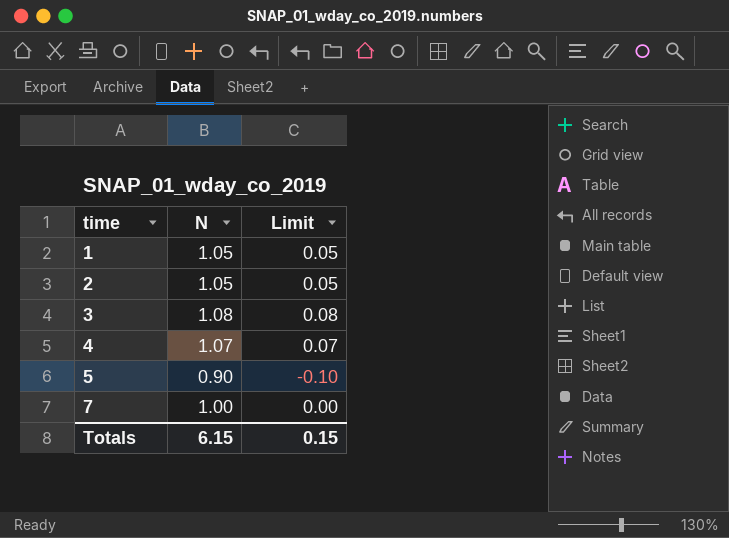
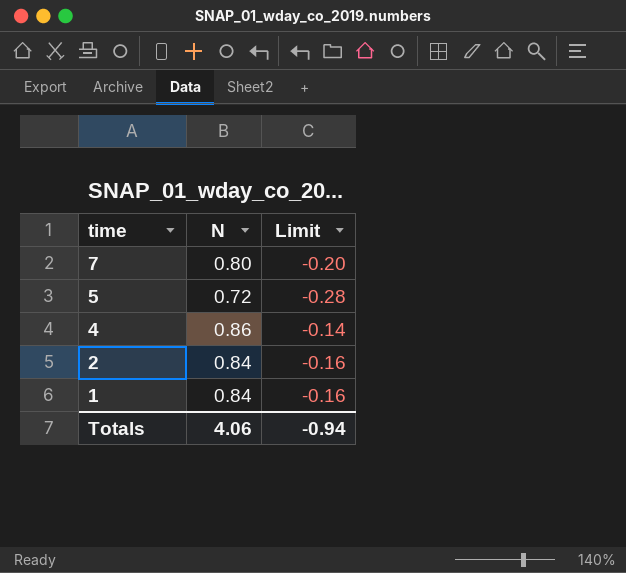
row order: time ascending -> time descending
row 3: 1.08 | 0.08 -> none
7 | N: 1.00 -> 0.80
7 | Limit: 0.00 -> -0.20
5 | N: 0.90 -> 0.72
5 | Limit: -0.10 -> -0.28
4 | N: 1.07 -> 0.86
4 | Limit: 0.07 -> -0.14
2 | N: 1.05 -> 0.84
2 | Limit: 0.05 -> -0.16
1 | N: 1.05 -> 0.84
1 | Limit: 0.05 -> -0.16
Totals | N: 6.15 -> 4.06
Totals | Limit: 0.15 -> -0.94

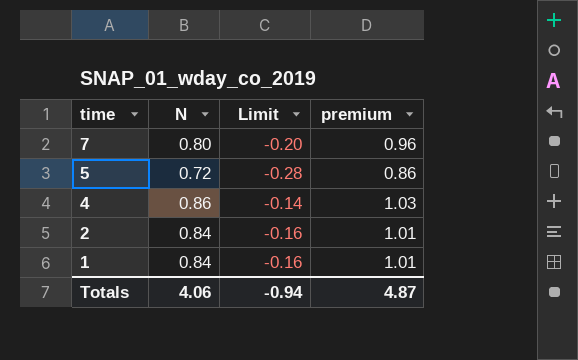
column premium | formula: none -> [N] * 1.2

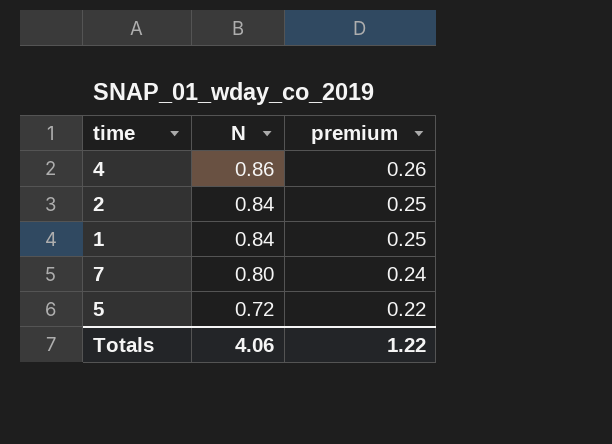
row order: time descending -> N descending
column Limit | formula: [N] - 1 -> none
column premium | formula: [N] * 1.2 -> [N] * 0.3
Totals | premium: 4.87 -> 1.22

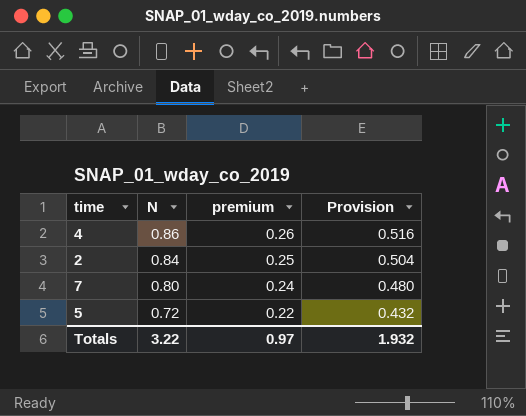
column Provision | formula: none -> [N] * 0.6
row 1: 0.84 | 0.25 -> none
Totals | N: 4.06 -> 3.22
Totals | premium: 1.22 -> 0.97

